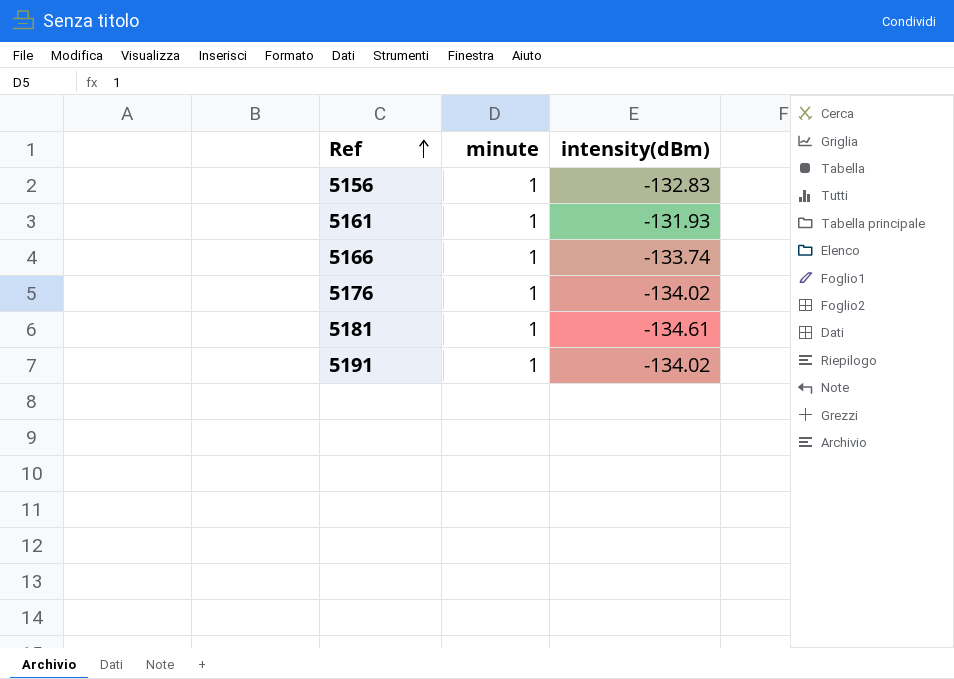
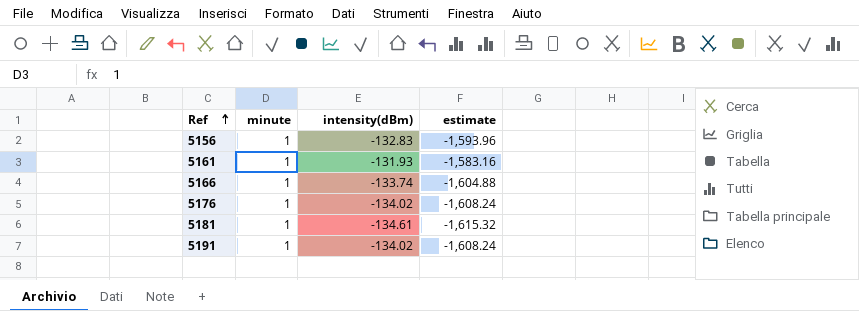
column estimate | formula: none -> [intensity(dBm)] * 12

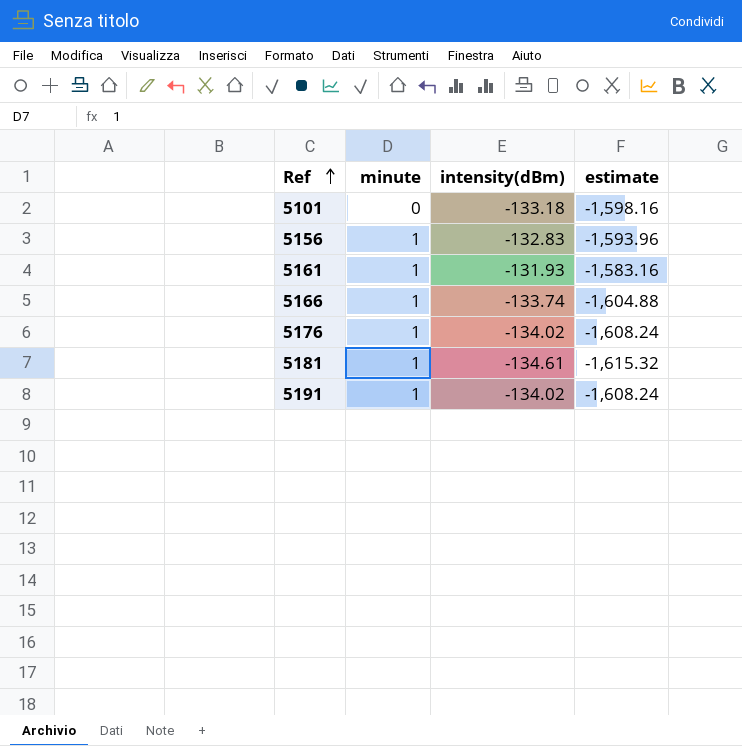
row 5101: none -> 0 | -133.18 | -1,598.16

